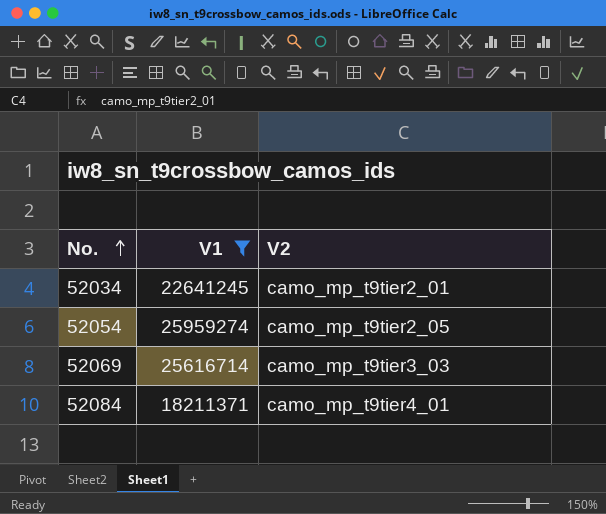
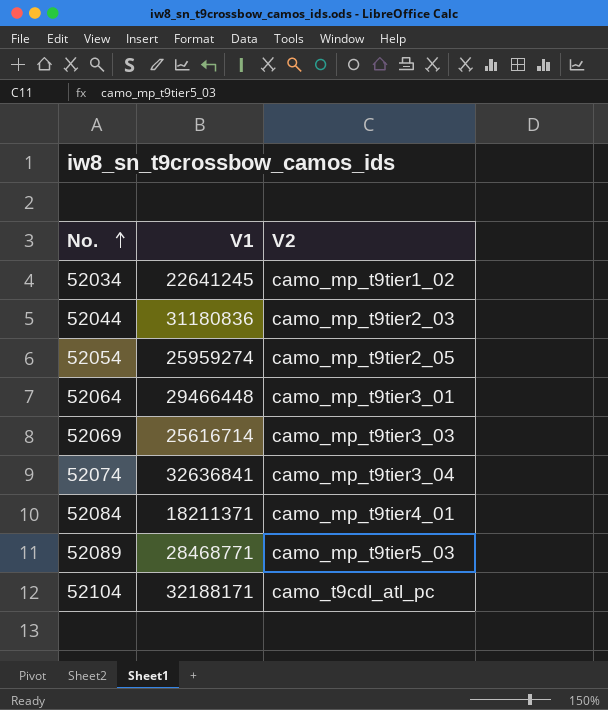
filter: V1 <= 25959274 -> none
52034 | V2: camo_mp_t9tier2_01 -> camo_mp_t9tier1_02

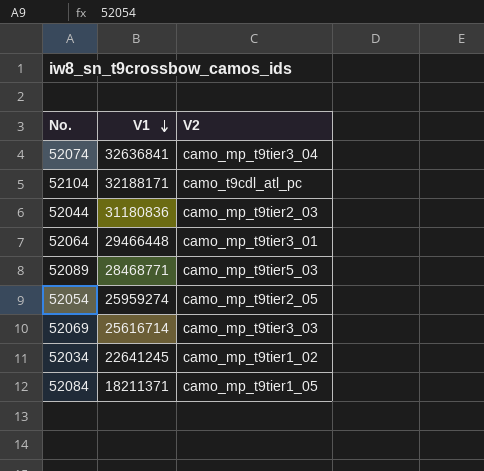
row order: No. ascending -> V1 descending
52084 | V2: camo_mp_t9tier4_01 -> camo_mp_t9tier1_05

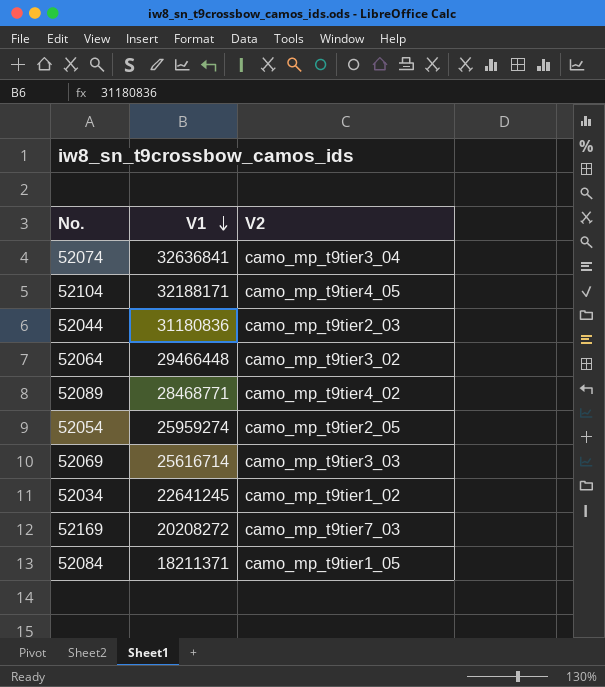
52104 | V2: camo_t9cdl_atl_pc -> camo_mp_t9tier4_05
52064 | V2: camo_mp_t9tier3_01 -> camo_mp_t9tier3_02
52089 | V2: camo_mp_t9tier5_03 -> camo_mp_t9tier4_02
row 52169: none -> 20208272 | camo_mp_t9tier7_03

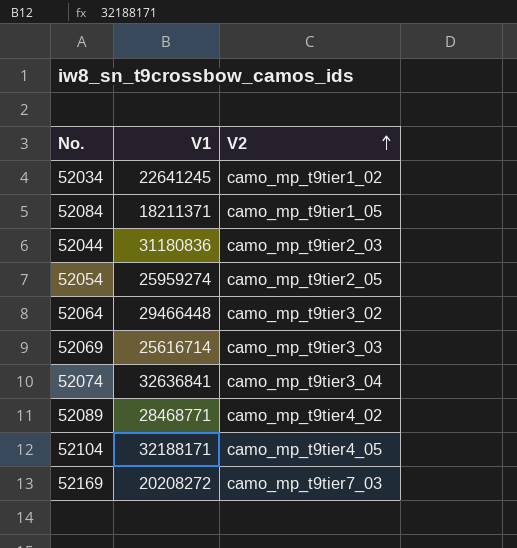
row order: V1 descending -> V2 ascending

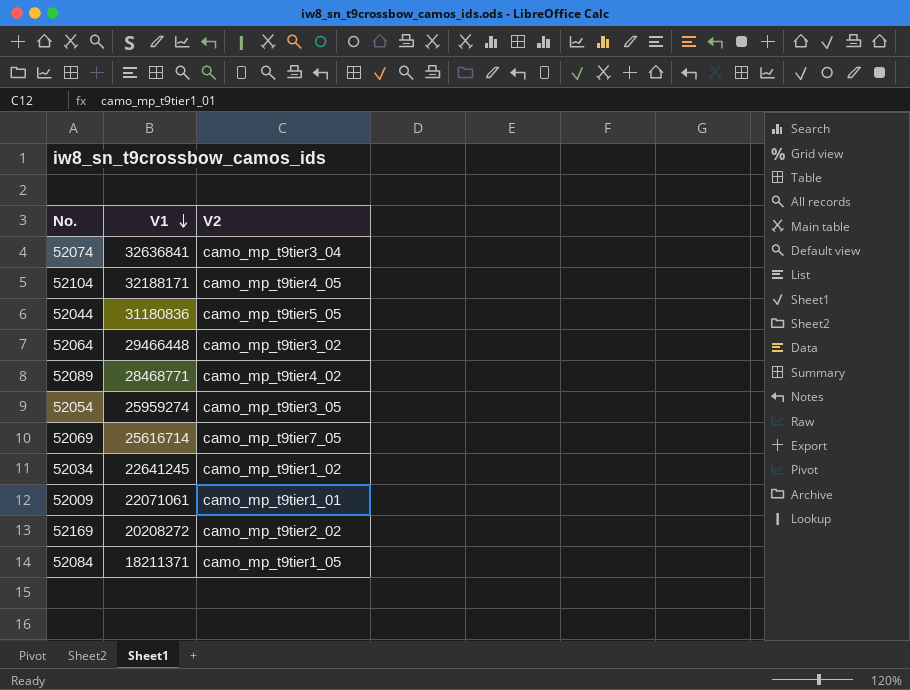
row order: V2 ascending -> V1 descending
52044 | V2: camo_mp_t9tier2_03 -> camo_mp_t9tier5_05
52054 | V2: camo_mp_t9tier2_05 -> camo_mp_t9tier3_05
52069 | V2: camo_mp_t9tier3_03 -> camo_mp_t9tier7_05
row 52009: none -> 22071061 | camo_mp_t9tier1_01
52169 | V2: camo_mp_t9tier7_03 -> camo_mp_t9tier2_02

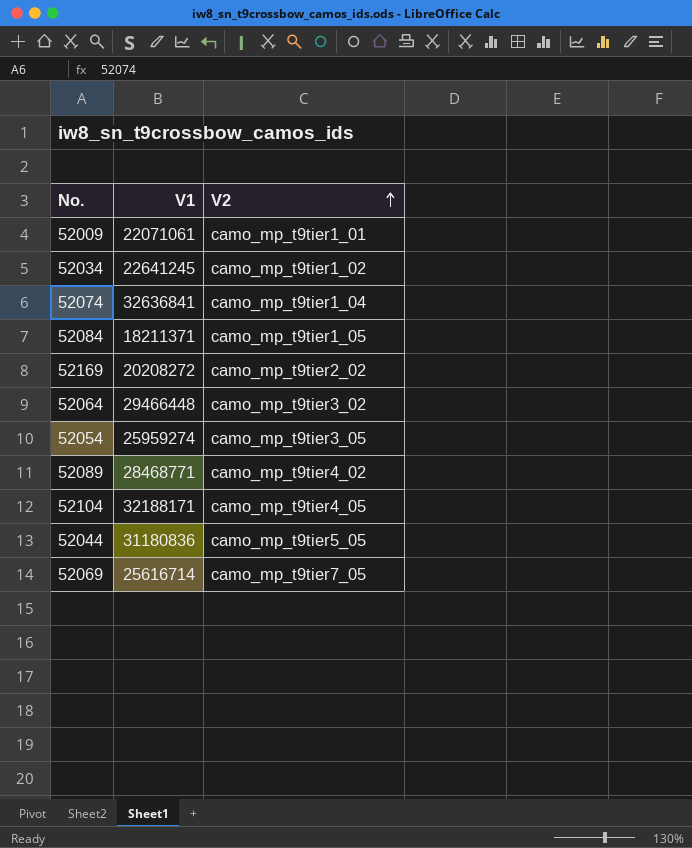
row order: V1 descending -> V2 ascending
52074 | V2: camo_mp_t9tier3_04 -> camo_mp_t9tier1_04

